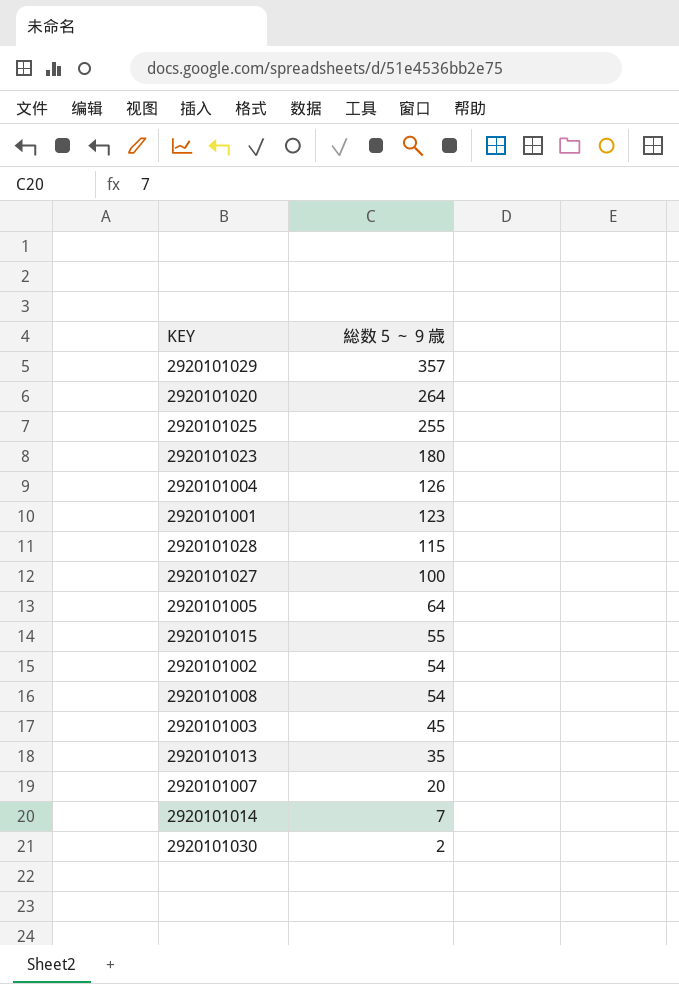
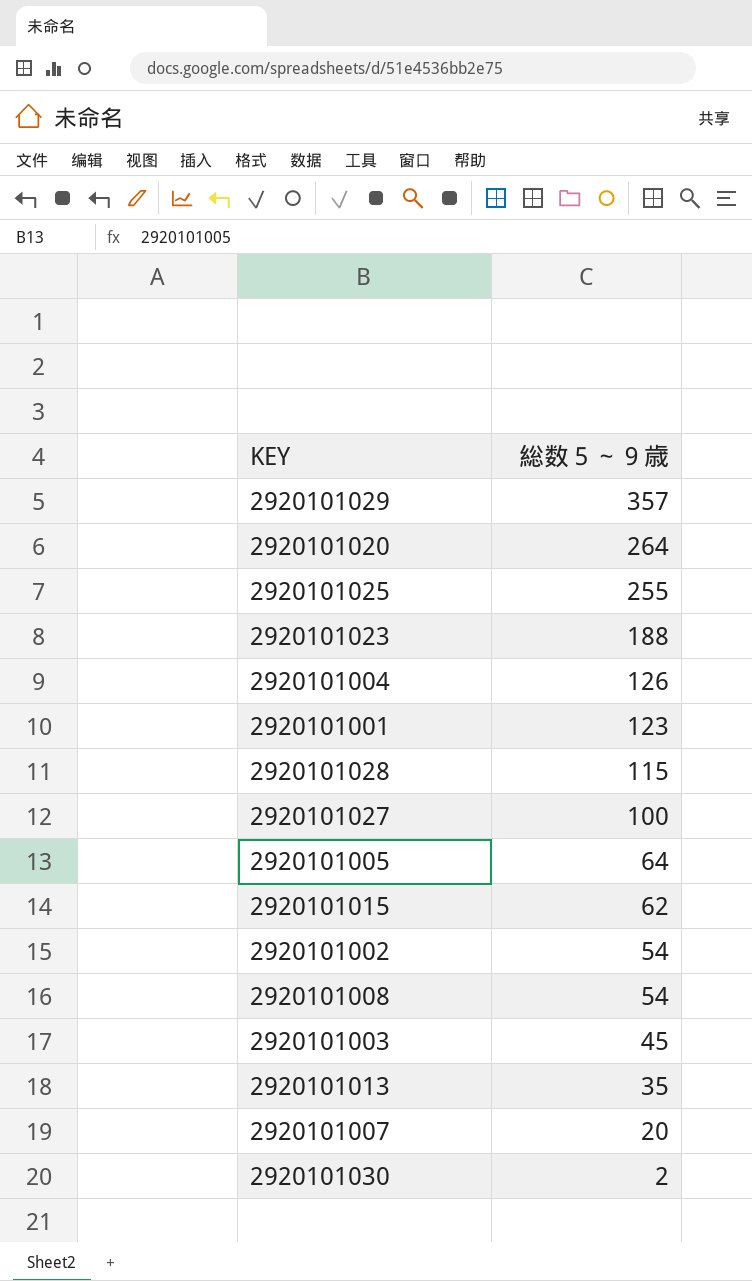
row 2920101014: 7 -> none
2920101023 | 総数５～９歳: 180 -> 188
2920101015 | 総数５～９歳: 55 -> 62

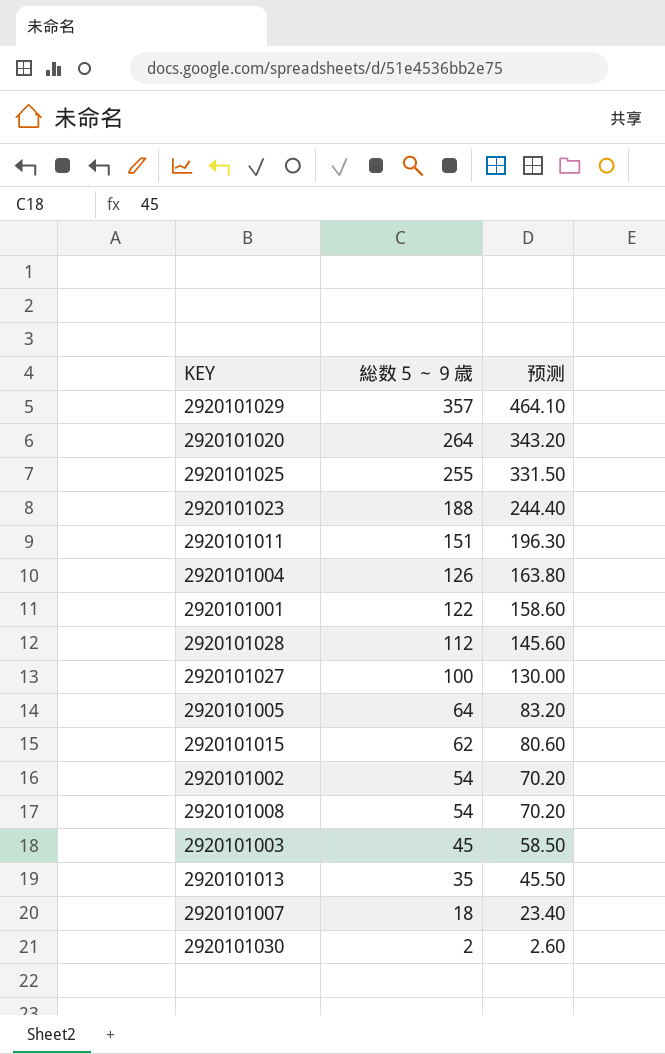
column 预测 | formula: none -> [総数５～９歳] * 1.3
row 2920101011: none -> 151 | 196.30
2920101001 | 総数５～９歳: 123 -> 122
2920101028 | 総数５～９歳: 115 -> 112
2920101007 | 総数５～９歳: 20 -> 18

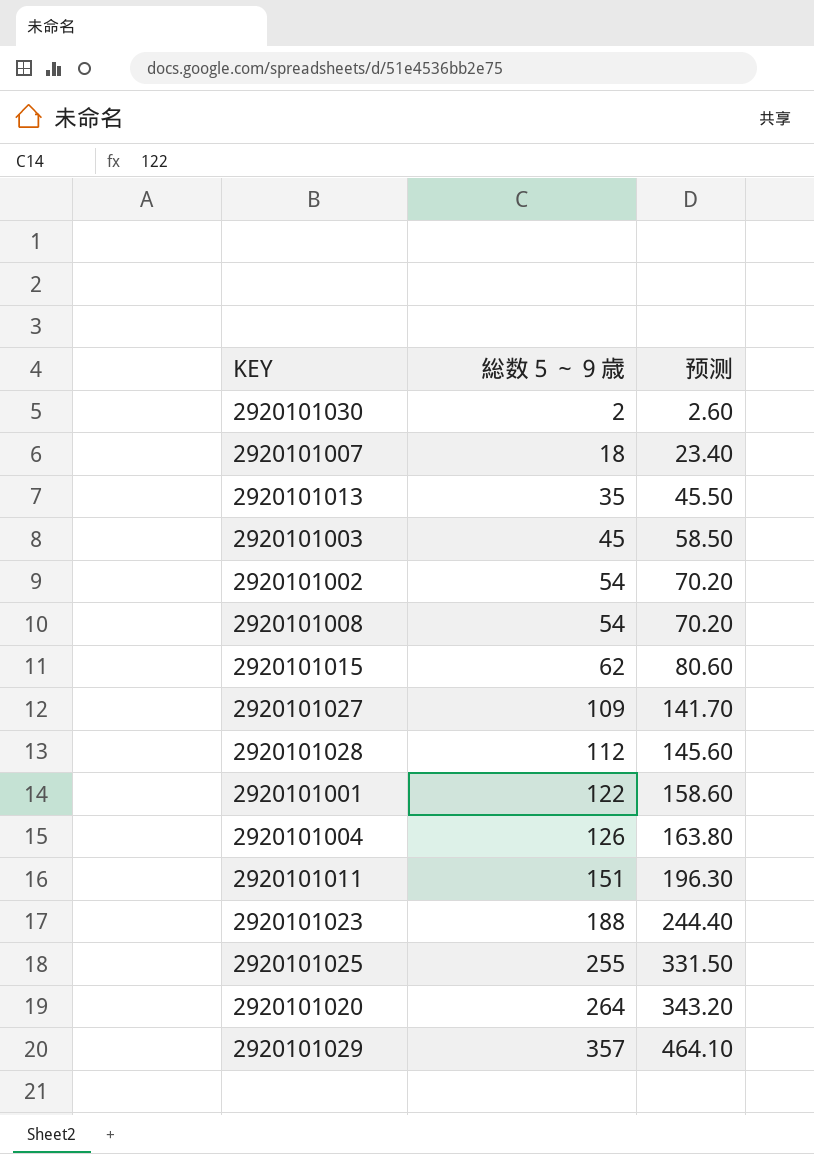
row order: 総数５～９歳 descending -> 総数５～９歳 ascending
row 2920101005: 64 | 83.20 -> none
2920101027 | 総数５～９歳: 100 -> 109
2920101027 | 预测: 130.00 -> 141.70

